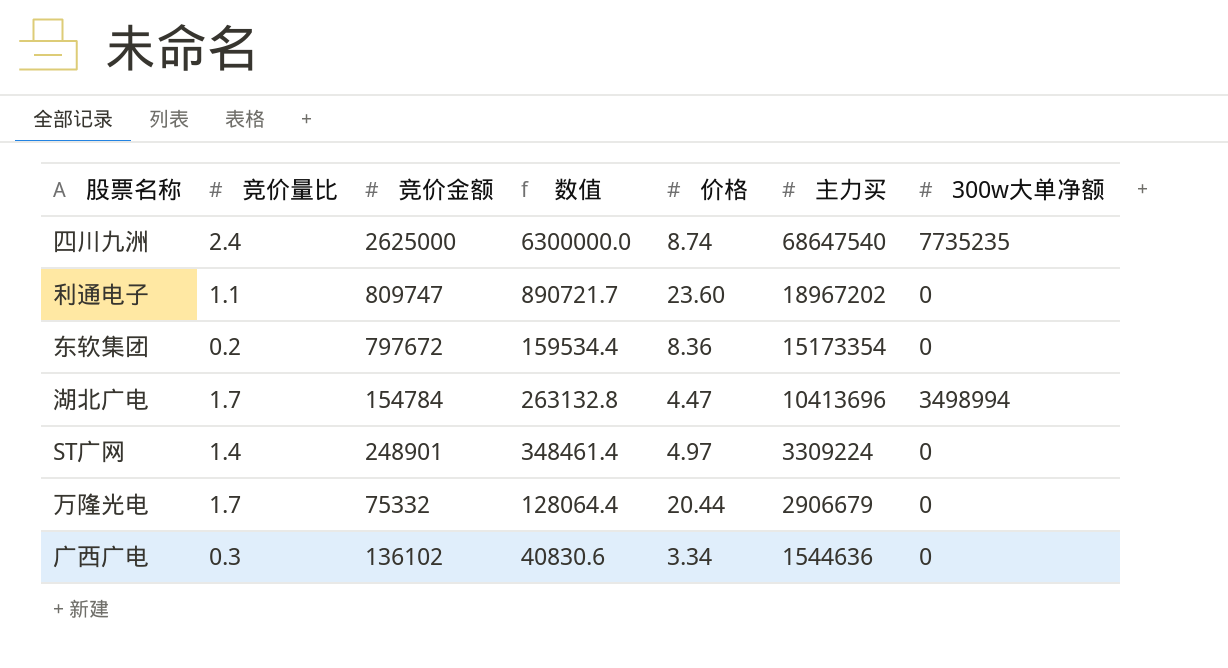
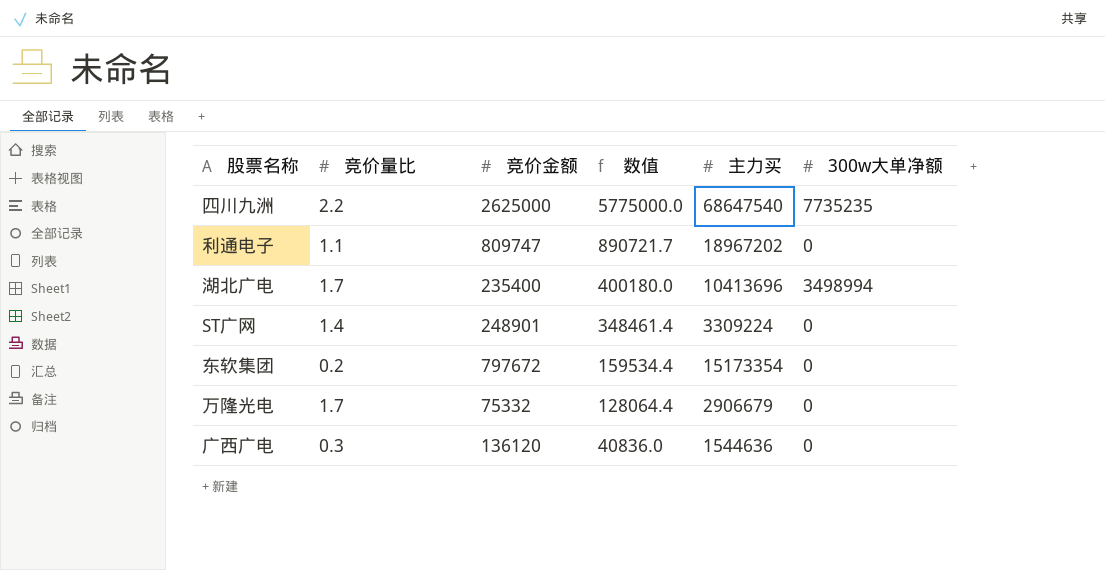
row order: 主力买 descending -> 数值 descending
column 价格 | position: 5 -> none
四川九洲 | 竞价量比: 2.4 -> 2.2
四川九洲 | 数值: 6300000.0 -> 5775000.0
湖北广电 | 竞价金额: 154784 -> 235400
湖北广电 | 数值: 263132.8 -> 400180.0
广西广电 | 竞价金额: 136102 -> 136120
广西广电 | 数值: 40830.6 -> 40836.0

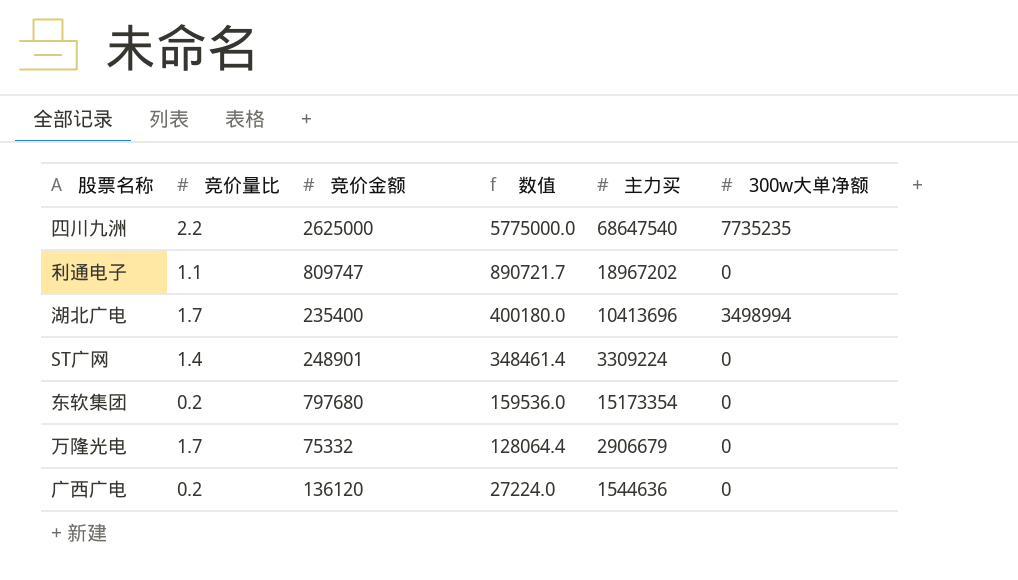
东软集团 | 竞价金额: 797672 -> 797680
东软集团 | 数值: 159534.4 -> 159536.0
广西广电 | 竞价量比: 0.3 -> 0.2
广西广电 | 数值: 40836.0 -> 27224.0

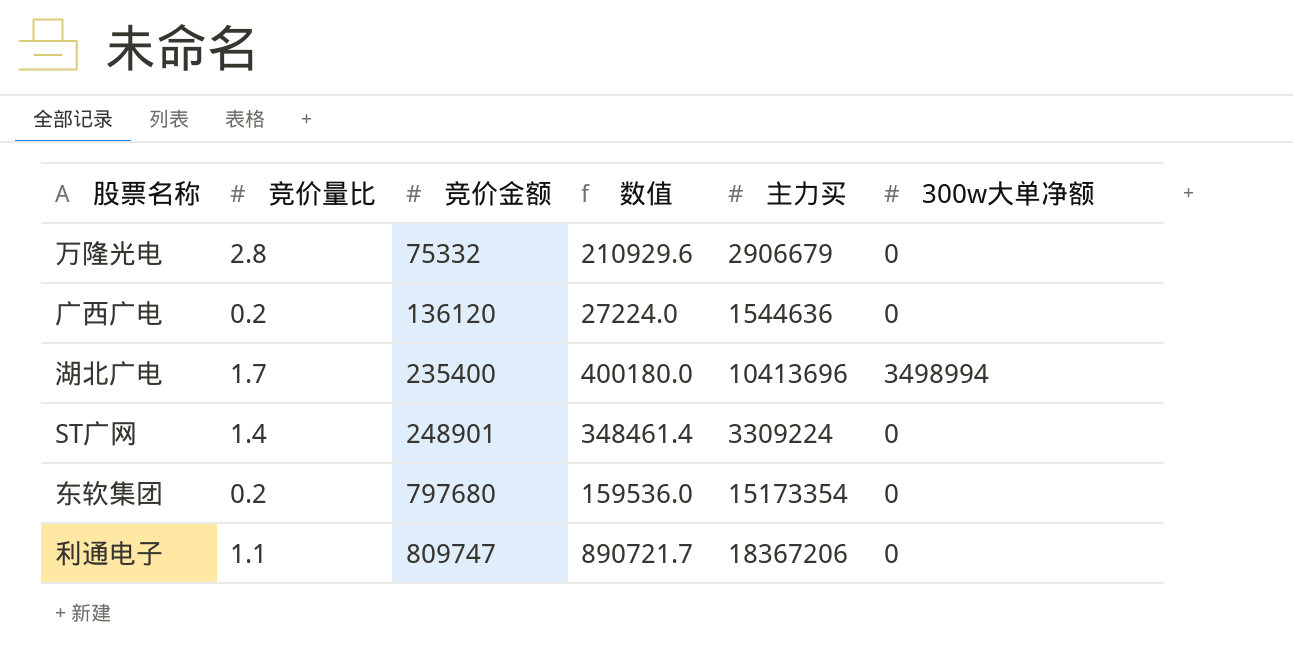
row order: 数值 descending -> 竞价金额 ascending
row 四川九洲: 2.2 | 2625000 | 5775000.0 | 68647540 | 7735235 -> none
万隆光电 | 竞价量比: 1.7 -> 2.8
万隆光电 | 数值: 128064.4 -> 210929.6
利通电子 | 主力买: 18967202 -> 18367206

